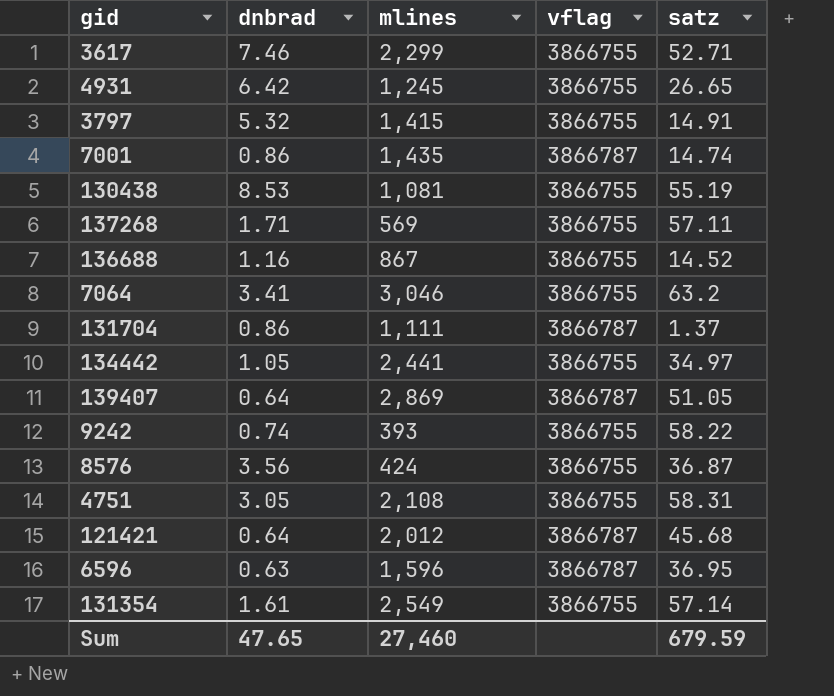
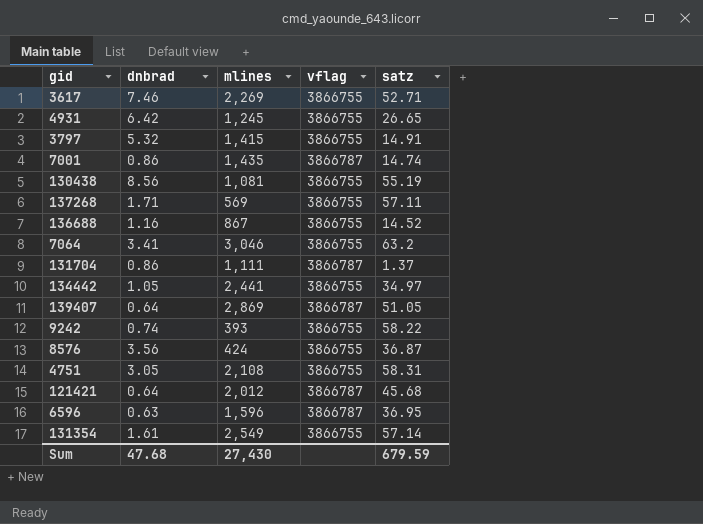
3617 | mlines: 2,299 -> 2,269
130438 | dnbrad: 8.53 -> 8.56
Sum | dnbrad: 47.65 -> 47.68
Sum | mlines: 27,460 -> 27,430

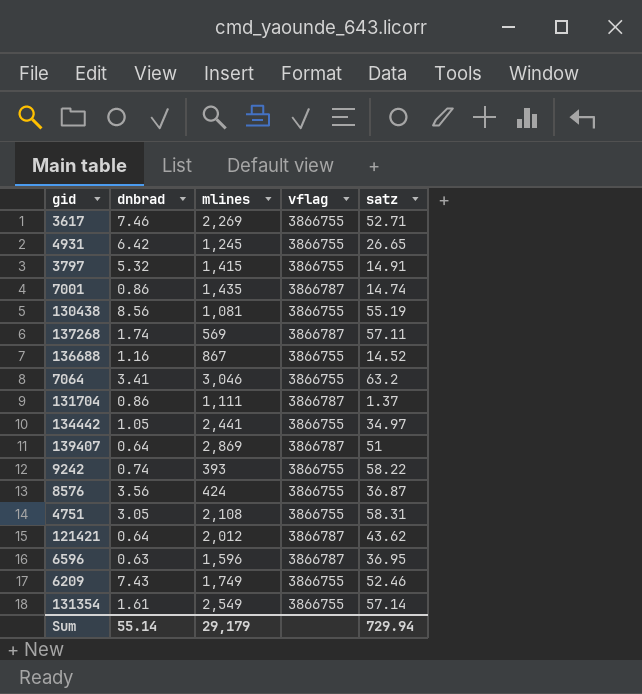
137268 | dnbrad: 1.71 -> 1.74
137268 | vflag: 3866755 -> 3866787
139407 | satz: 51.05 -> 51
121421 | satz: 45.68 -> 43.62
row 6209: none -> 7.43 | 1,749 | 3866755 | 52.46
Sum | dnbrad: 47.68 -> 55.14
Sum | mlines: 27,430 -> 29,179
Sum | satz: 679.59 -> 729.94

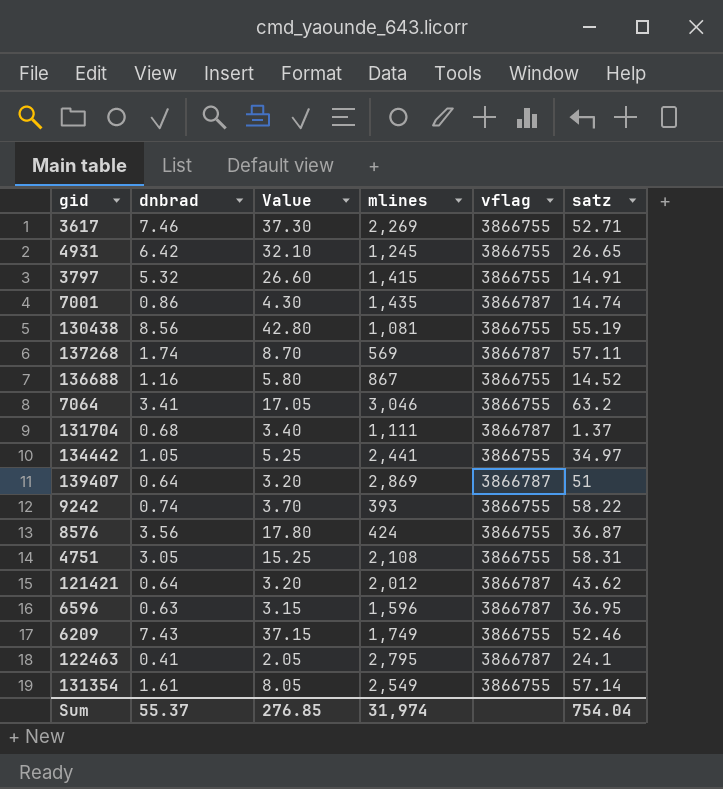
column Value | formula: none -> [dnbrad] * 5
131704 | dnbrad: 0.86 -> 0.68
row 122463: none -> 0.41 | 2.05 | 2,795 | 3866787 | 24.1
Sum | dnbrad: 55.14 -> 55.37
Sum | mlines: 29,179 -> 31,974
Sum | satz: 729.94 -> 754.04

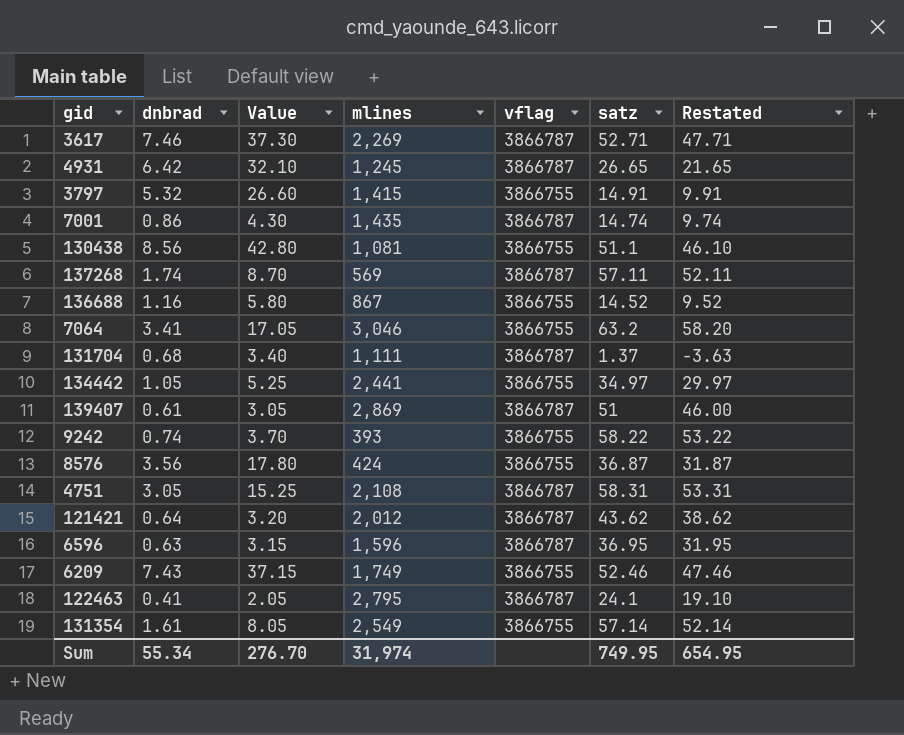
column Restated | formula: none -> [satz] - 5
3617 | vflag: 3866755 -> 3866787
4931 | vflag: 3866755 -> 3866787
130438 | satz: 55.19 -> 51.1
139407 | dnbrad: 0.64 -> 0.61
139407 | Value: 3.20 -> 3.05
4751 | vflag: 3866755 -> 3866787
Sum | dnbrad: 55.37 -> 55.34
Sum | Value: 276.85 -> 276.70
Sum | satz: 754.04 -> 749.95

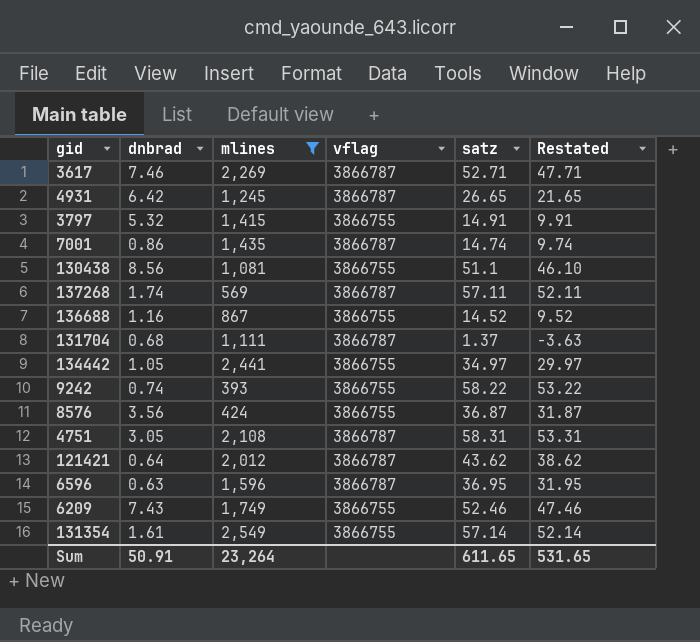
filter: none -> mlines <= 2,549
column Value | formula: [dnbrad] * 5 -> none
Sum | dnbrad: 55.34 -> 50.91
Sum | mlines: 31,974 -> 23,264
Sum | satz: 749.95 -> 611.65
Sum | Restated: 654.95 -> 531.65

